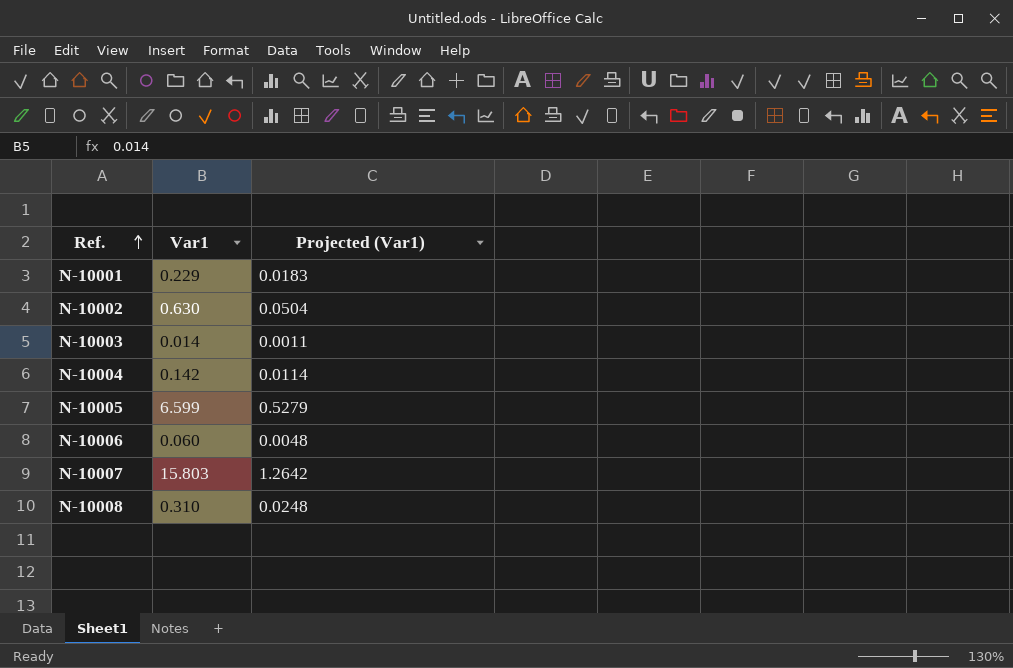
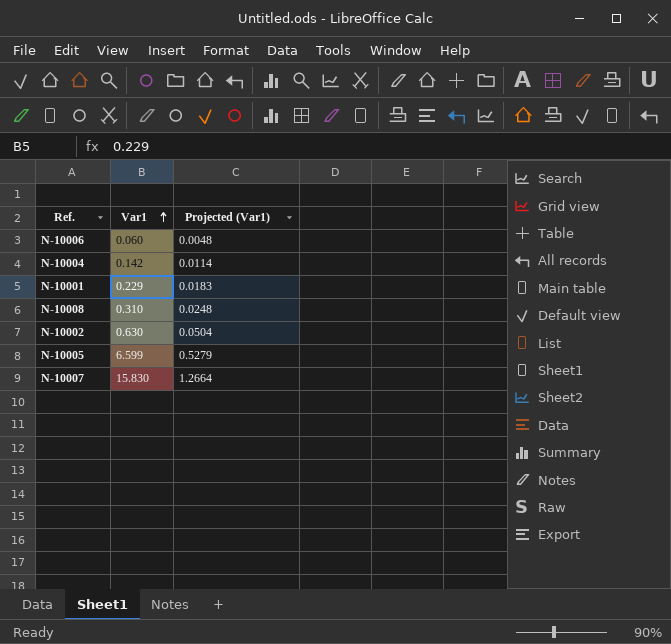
row order: Ref. ascending -> Var1 ascending
row N-10003: 0.014 | 0.0011 -> none
N-10007 | Var1: 15.803 -> 15.830
N-10007 | Projected (Var1): 1.2642 -> 1.2664

